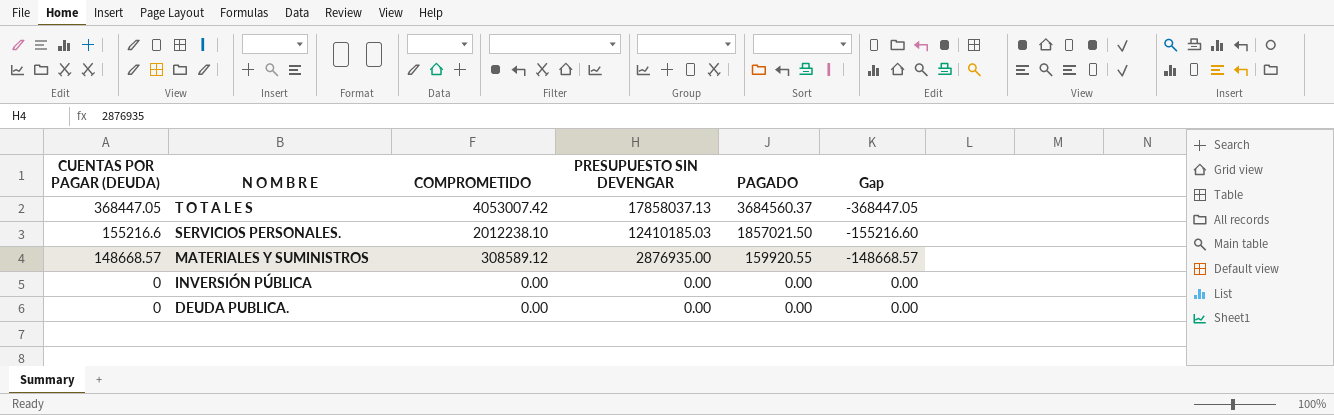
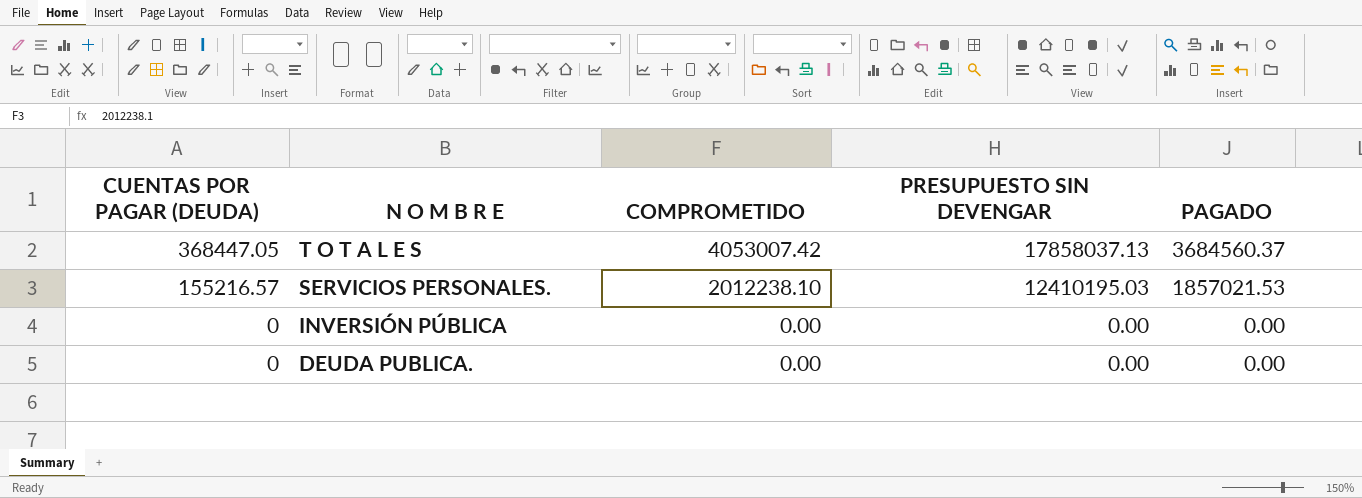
column Gap | formula: [PAGADO] - [COMPROMETIDO] -> none
row MATERIALES Y SUMINISTROS: 148668.57 | 308589.12 | 2876935.00 | 159920.55 | -148668.57 -> none
SERVICIOS PERSONALES. | CUENTAS POR PAGAR (DEUDA): 155216.6 -> 155216.57
SERVICIOS PERSONALES. | PRESUPUESTO SIN DEVENGAR: 12410185.03 -> 12410195.03
SERVICIOS PERSONALES. | PAGADO: 1857021.50 -> 1857021.53

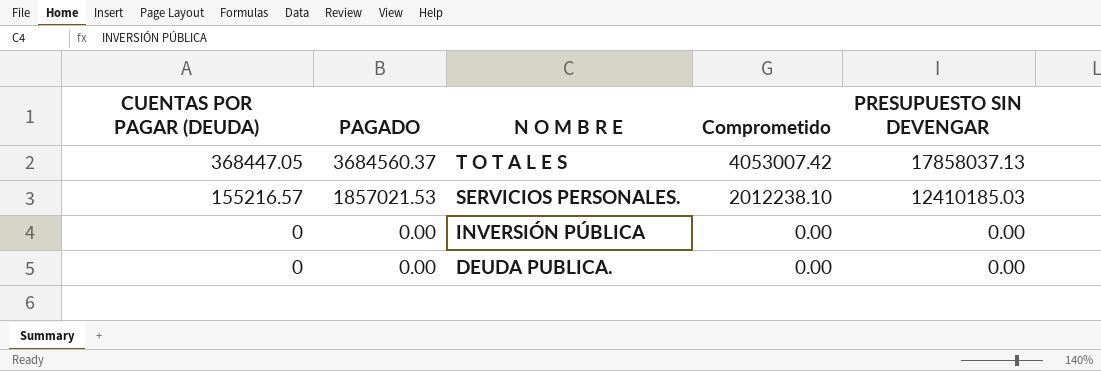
column PAGADO | position: 5 -> 2
column name: COMPROMETIDO -> Comprometido
SERVICIOS PERSONALES. | PRESUPUESTO SIN DEVENGAR: 12410195.03 -> 12410185.03

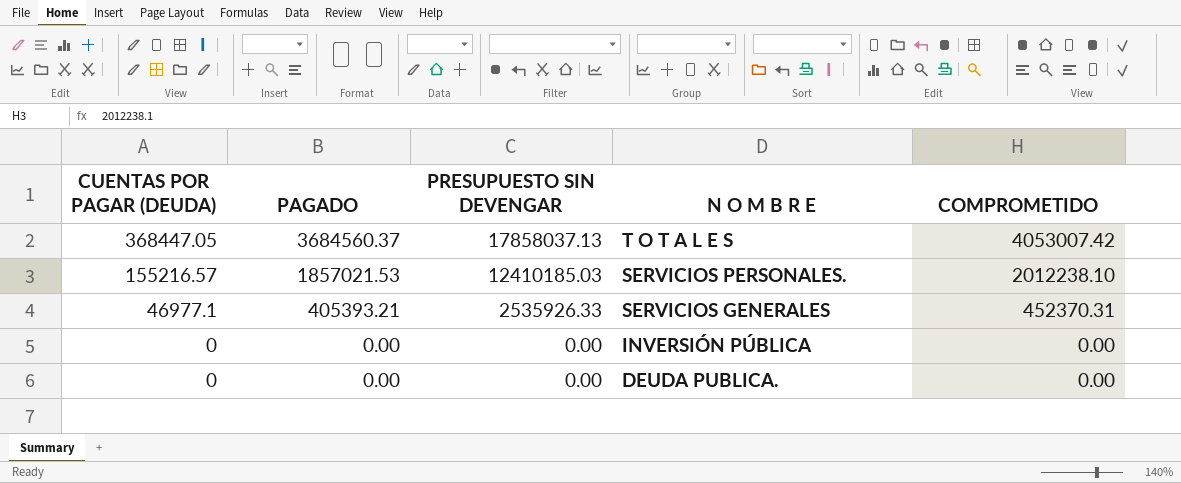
column PRESUPUESTO SIN DEVENGAR | position: 5 -> 3
column name: Comprometido -> COMPROMETIDO
row SERVICIOS GENERALES: none -> 46977.1 | 405393.21 | 2535926.33 | 452370.31

